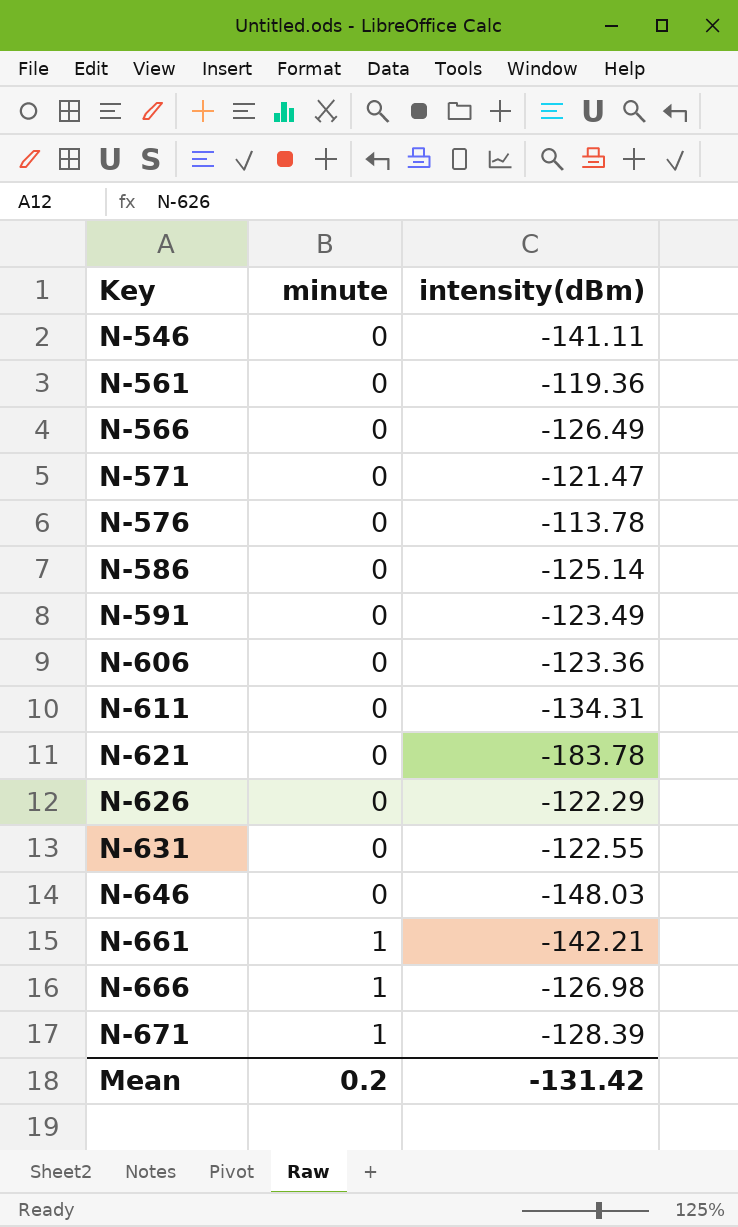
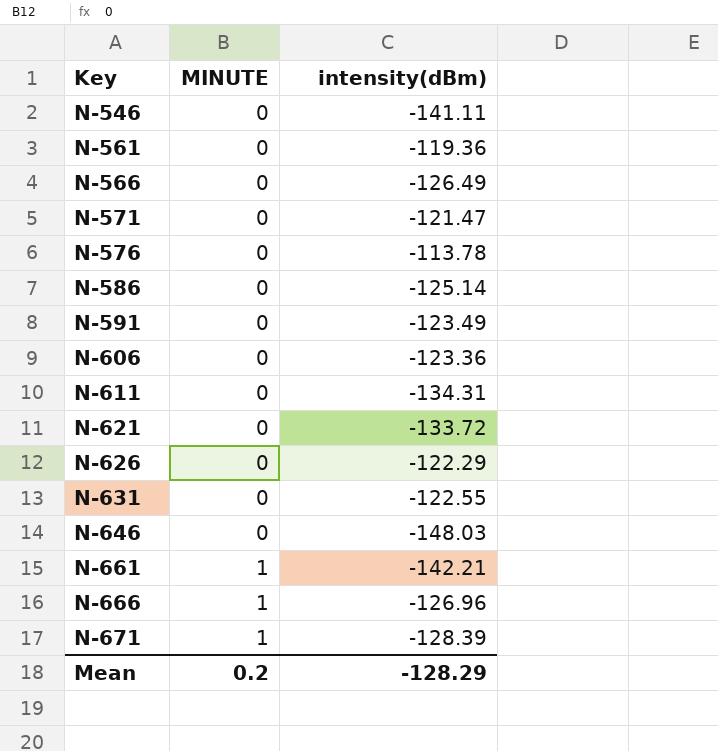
column name: minute -> MINUTE
N-621 | intensity(dBm): -183.78 -> -133.72
N-666 | intensity(dBm): -126.98 -> -126.96
Mean | intensity(dBm): -131.42 -> -128.29

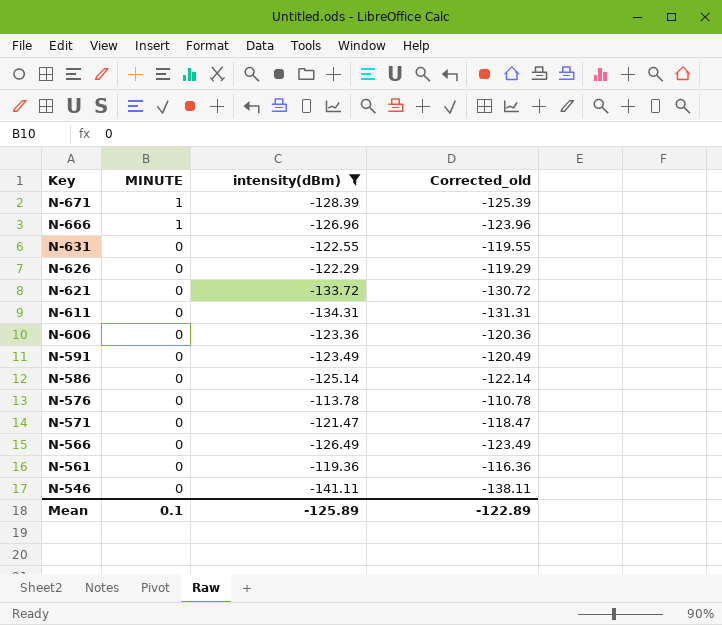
filter: none -> intensity(dBm) >= -141.11
row order: Key ascending -> Key descending
column Corrected_old | formula: none -> [intensity(dBm)] + 3
Mean | MINUTE: 0.2 -> 0.1
Mean | intensity(dBm): -128.29 -> -125.89

